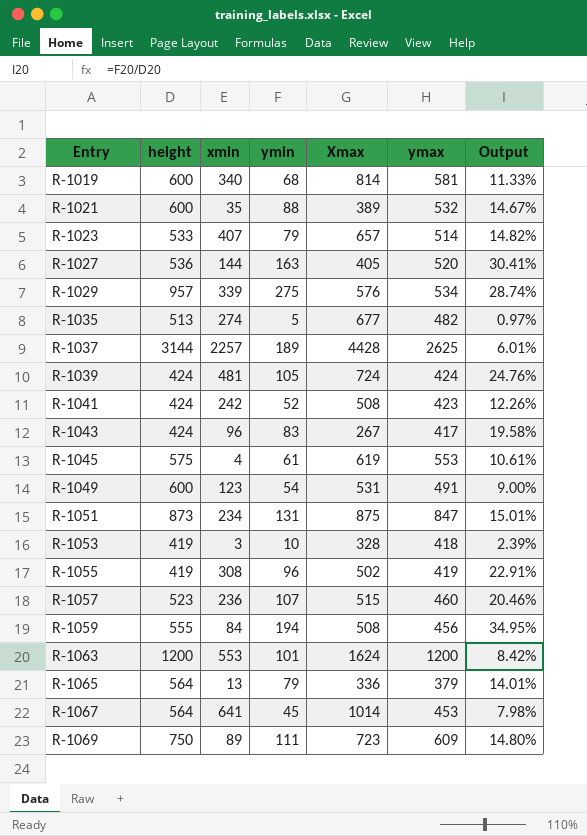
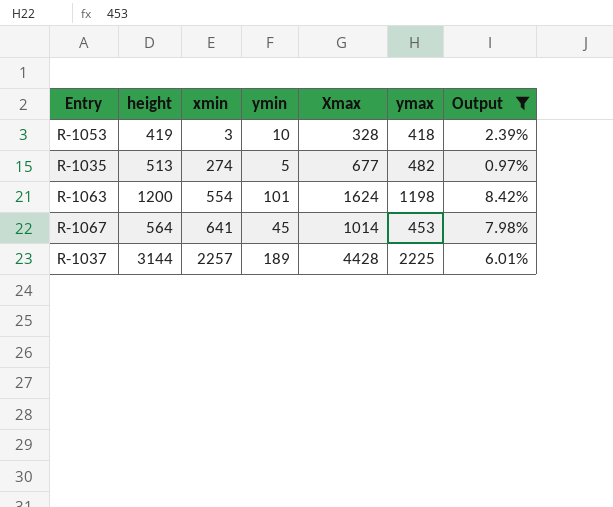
filter: none -> Output <= 8.42%
row order: Entry ascending -> xmin ascending
R-1063 | xmin: 553 -> 554
R-1063 | ymax: 1200 -> 1198
R-1037 | ymax: 2625 -> 2225

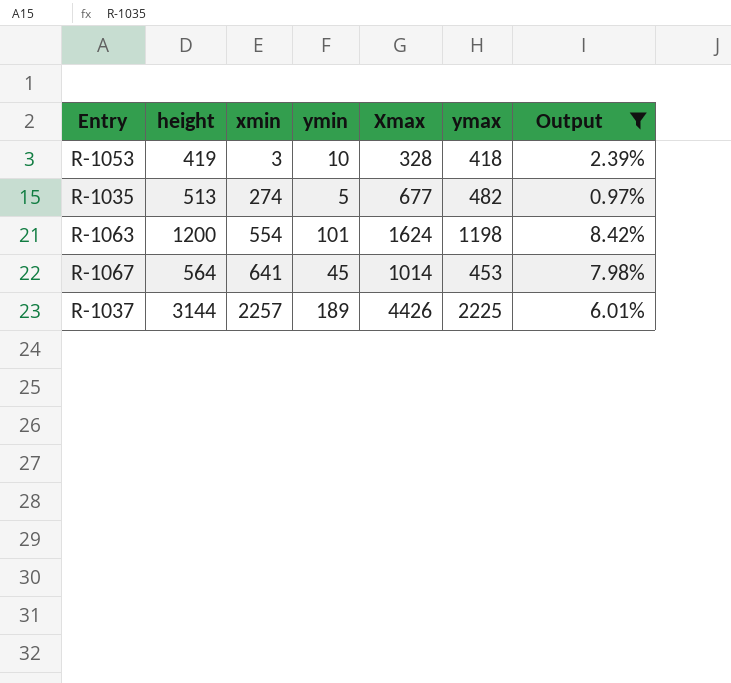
R-1037 | Xmax: 4428 -> 4426

